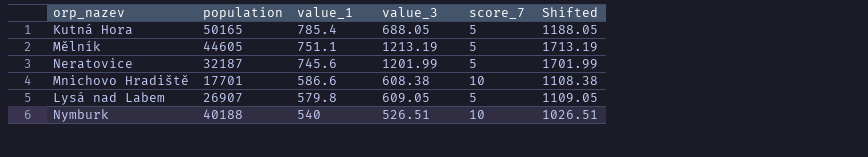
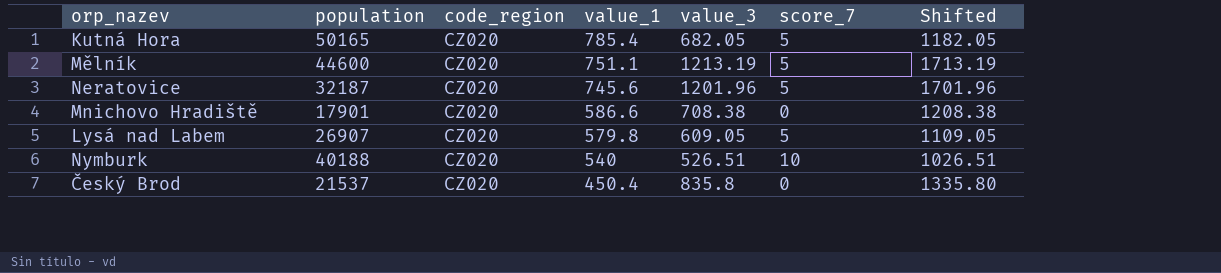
column code_region | position: none -> 3
Kutná Hora | value_3: 688.05 -> 682.05
Kutná Hora | Shifted: 1188.05 -> 1182.05
Mělník | population: 44605 -> 44600
Neratovice | value_3: 1201.99 -> 1201.96
Neratovice | Shifted: 1701.99 -> 1701.96
Mnichovo Hradiště | population: 17701 -> 17901
Mnichovo Hradiště | value_3: 608.38 -> 708.38
Mnichovo Hradiště | score_7: 10 -> 0
Mnichovo Hradiště | Shifted: 1108.38 -> 1208.38
row Český Brod: none -> 21537 | CZ020 | 450.4 | 835.8 | 0 | 1335.80

